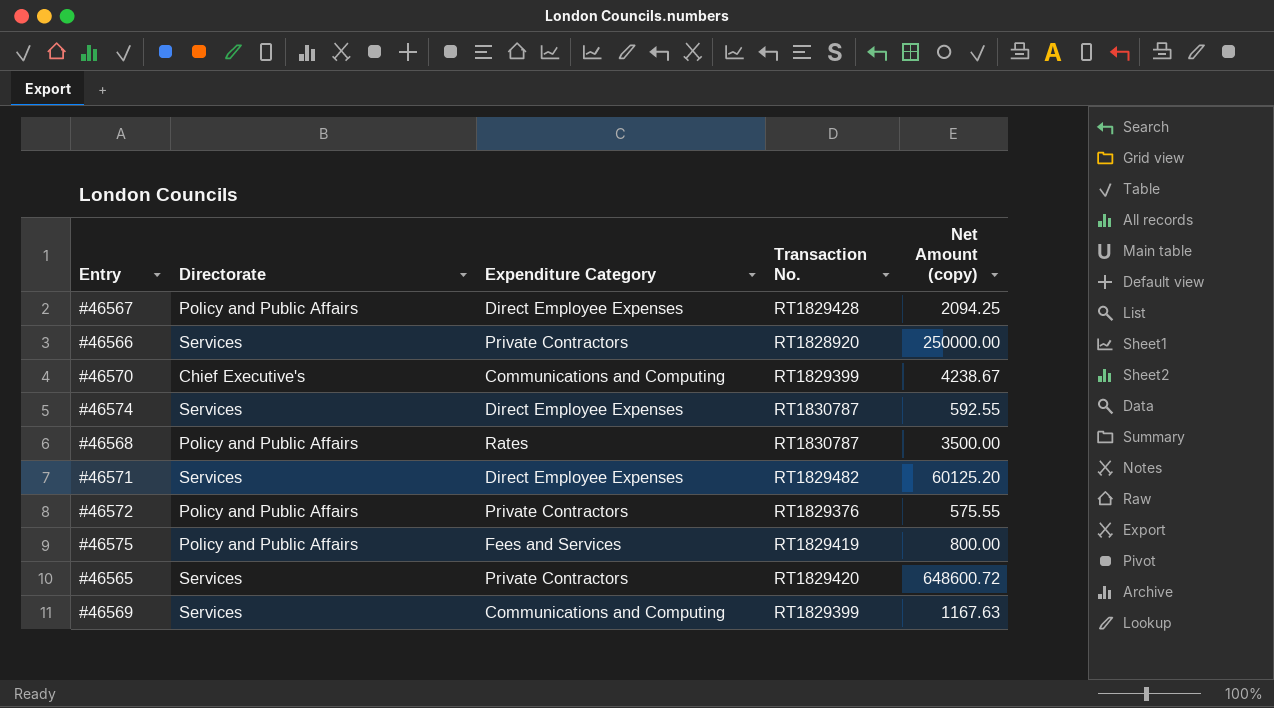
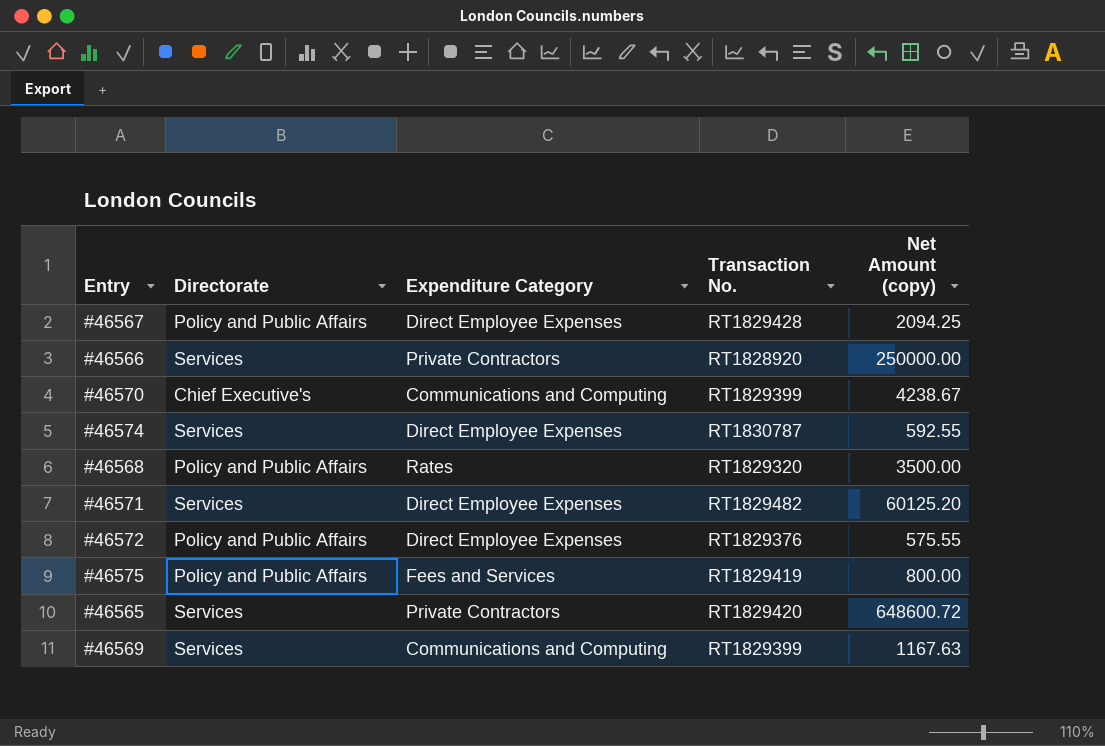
#46568 | Transaction No.: RT1830787 -> RT1829320
#46572 | Expenditure Category: Private Contractors -> Direct Employee Expenses

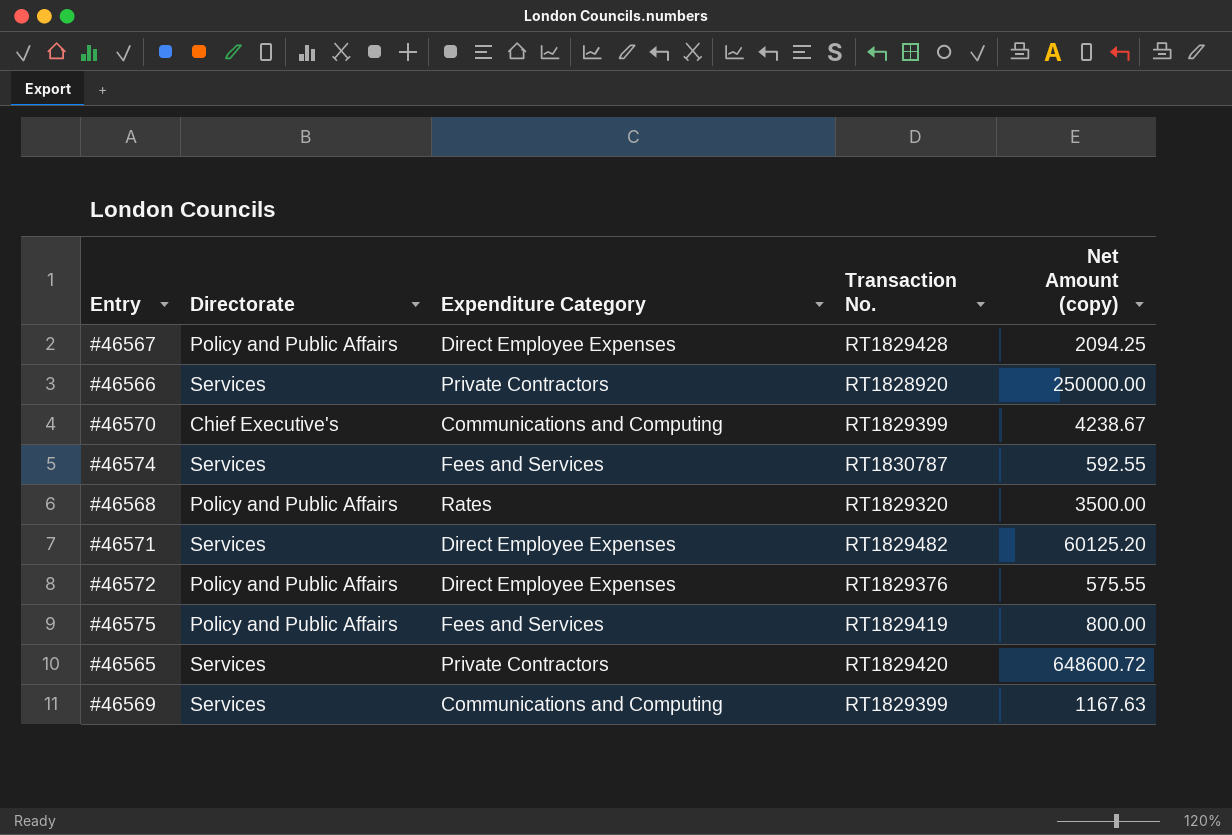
#46574 | Expenditure Category: Direct Employee Expenses -> Fees and Services

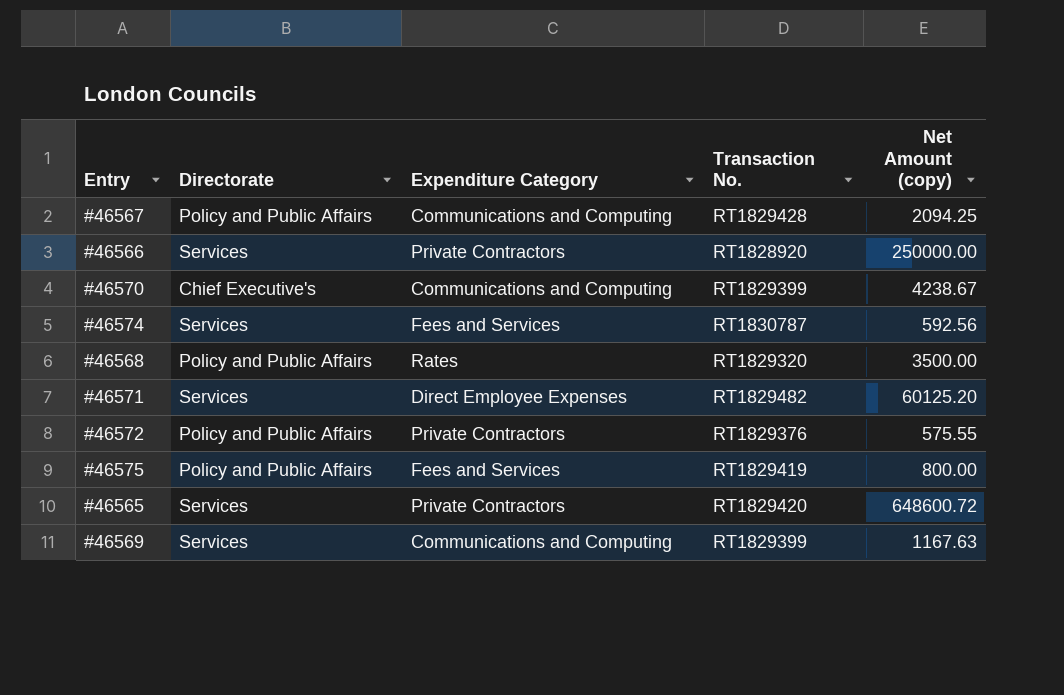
#46567 | Expenditure Category: Direct Employee Expenses -> Communications and Computing
#46574 | Net Amount (copy): 592.55 -> 592.56
#46572 | Expenditure Category: Direct Employee Expenses -> Private Contractors

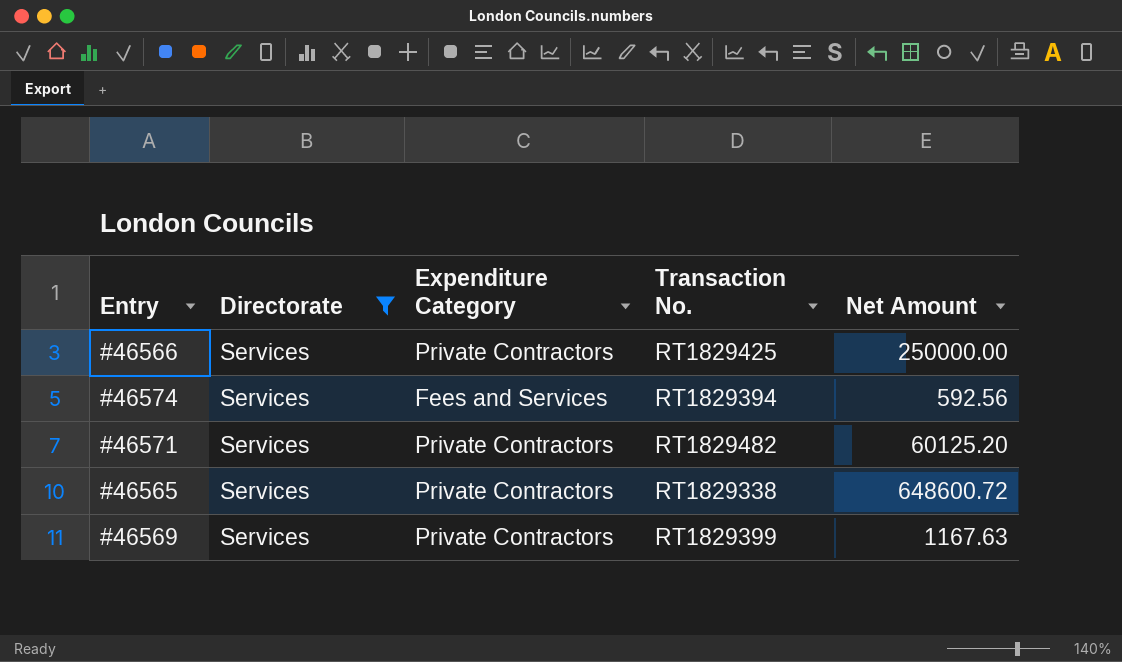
filter: none -> Directorate = Services
column name: Net Amount (copy) -> Net Amount
#46566 | Transaction No.: RT1828920 -> RT1829425
#46574 | Transaction No.: RT1830787 -> RT1829394
#46571 | Expenditure Category: Direct Employee Expenses -> Private Contractors
#46565 | Transaction No.: RT1829420 -> RT1829338
#46569 | Expenditure Category: Communications and Computing -> Private Contractors

